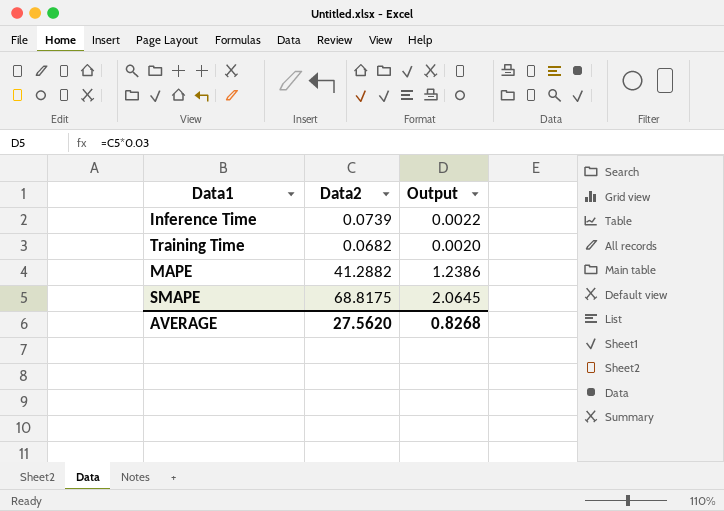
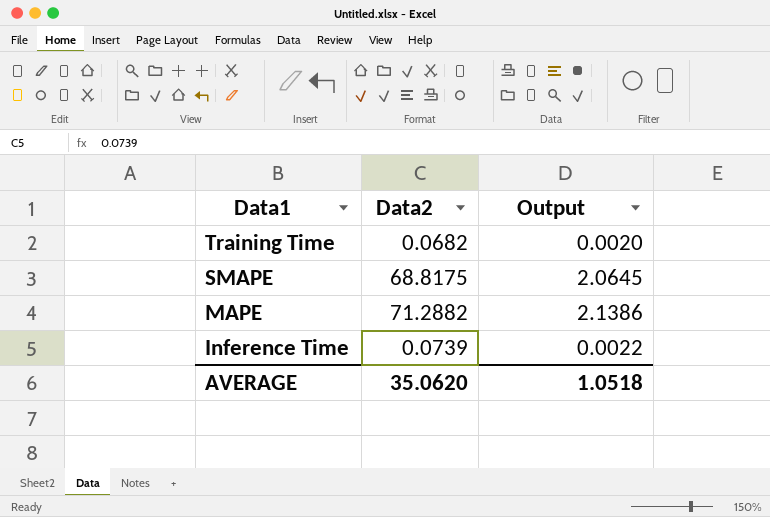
row order: none -> Data1 descending
MAPE | Data2: 41.2882 -> 71.2882
MAPE | Output: 1.2386 -> 2.1386
AVERAGE | Data2: 27.5620 -> 35.0620
AVERAGE | Output: 0.8268 -> 1.0518

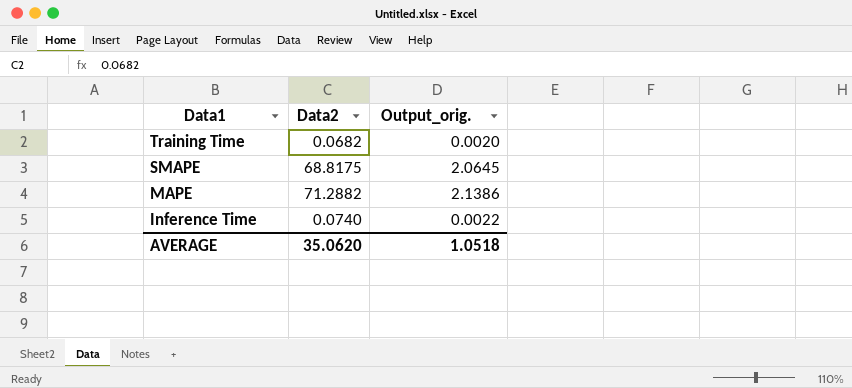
column name: Output -> Output_orig.
Inference Time | Data2: 0.0739 -> 0.0740

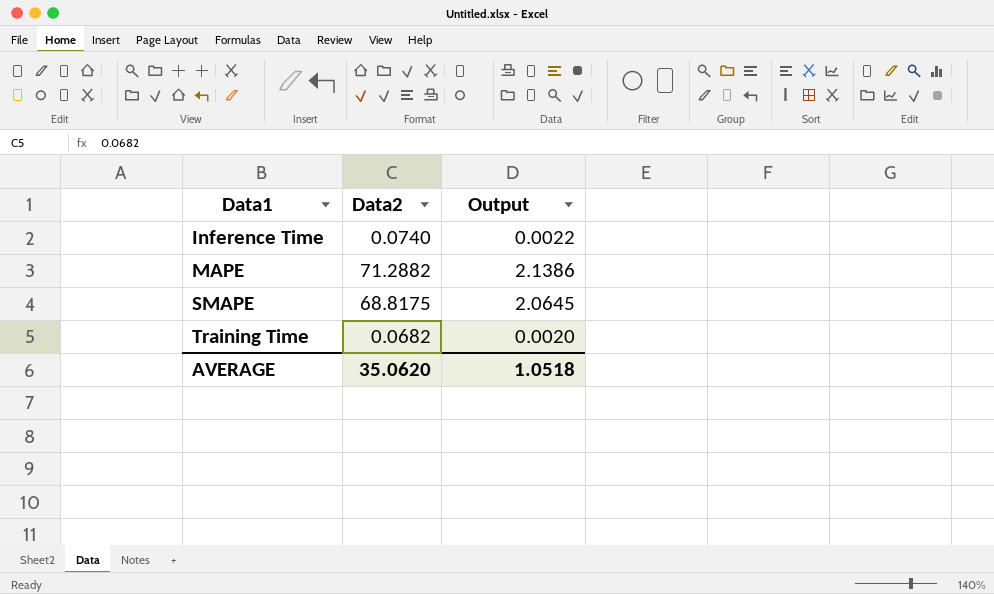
row order: Data1 descending -> Data1 ascending
column name: Output_orig. -> Output

